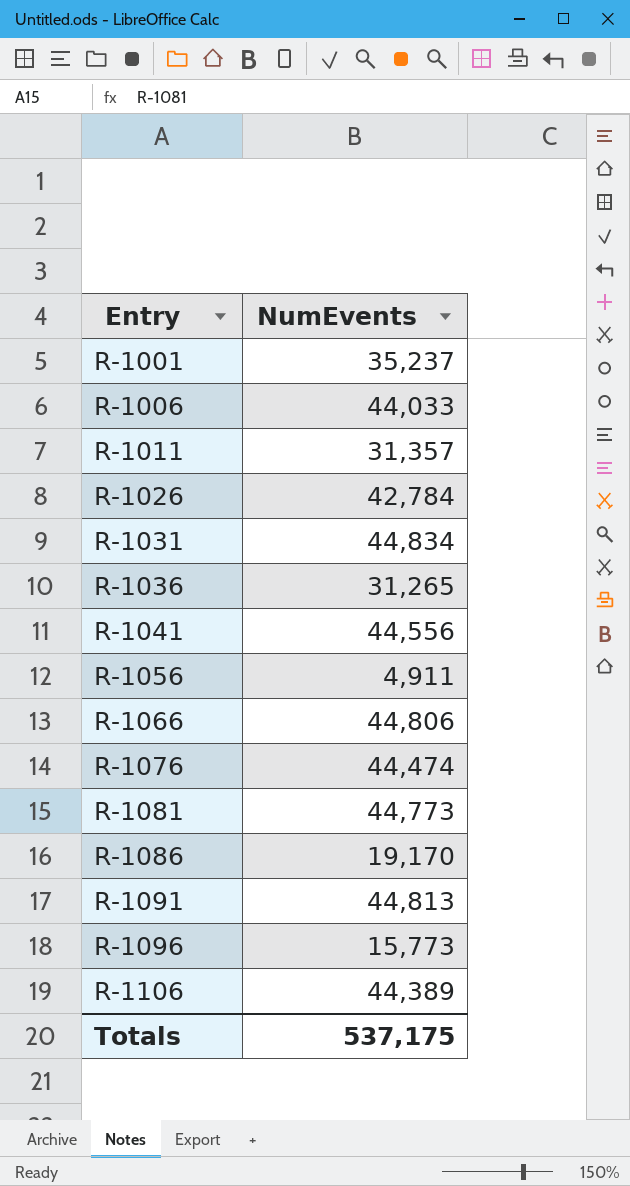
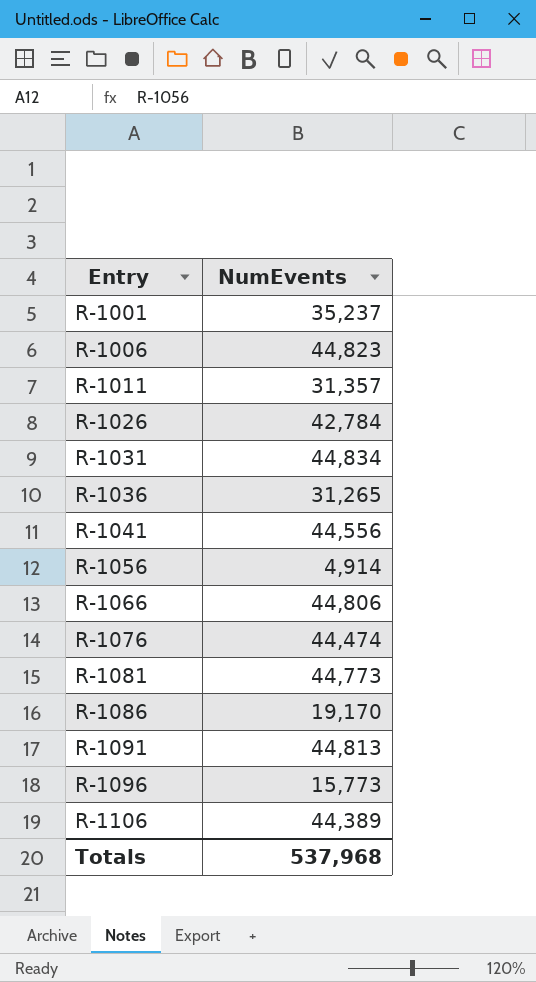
R-1006 | NumEvents: 44,033 -> 44,823
R-1056 | NumEvents: 4,911 -> 4,914
Totals | NumEvents: 537,175 -> 537,968

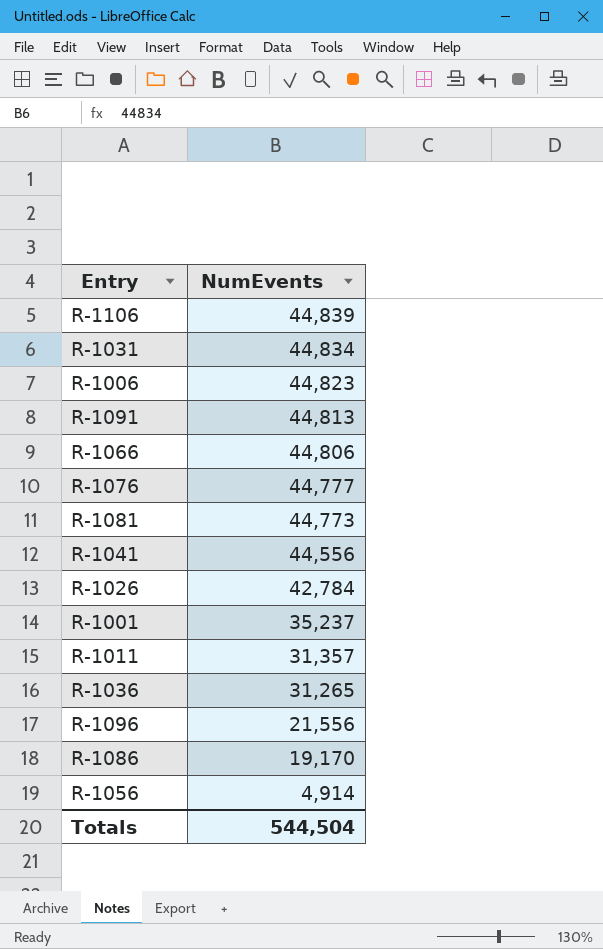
row order: Entry ascending -> NumEvents descending
R-1106 | NumEvents: 44,389 -> 44,839
R-1076 | NumEvents: 44,474 -> 44,777
R-1096 | NumEvents: 15,773 -> 21,556
Totals | NumEvents: 537,968 -> 544,504

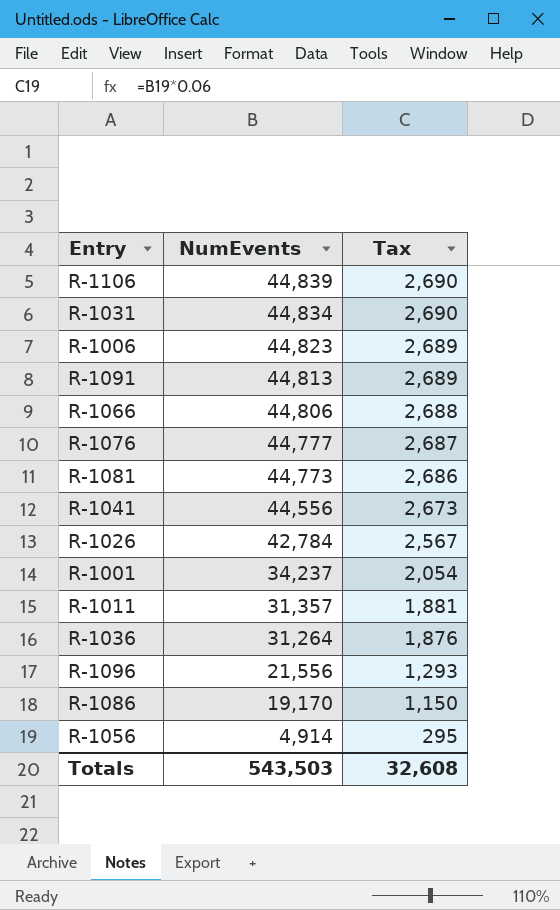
column Tax | formula: none -> [NumEvents] * 0.06
R-1001 | NumEvents: 35,237 -> 34,237
R-1036 | NumEvents: 31,265 -> 31,264
Totals | NumEvents: 544,504 -> 543,503

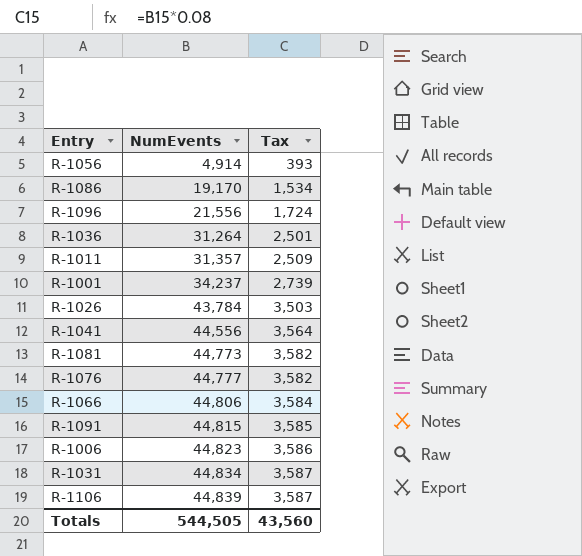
row order: NumEvents descending -> NumEvents ascending
column Tax | formula: [NumEvents] * 0.06 -> [NumEvents] * 0.08
R-1026 | NumEvents: 42,784 -> 43,784
R-1091 | NumEvents: 44,813 -> 44,815
Totals | NumEvents: 543,503 -> 544,505
Totals | Tax: 32,608 -> 43,560

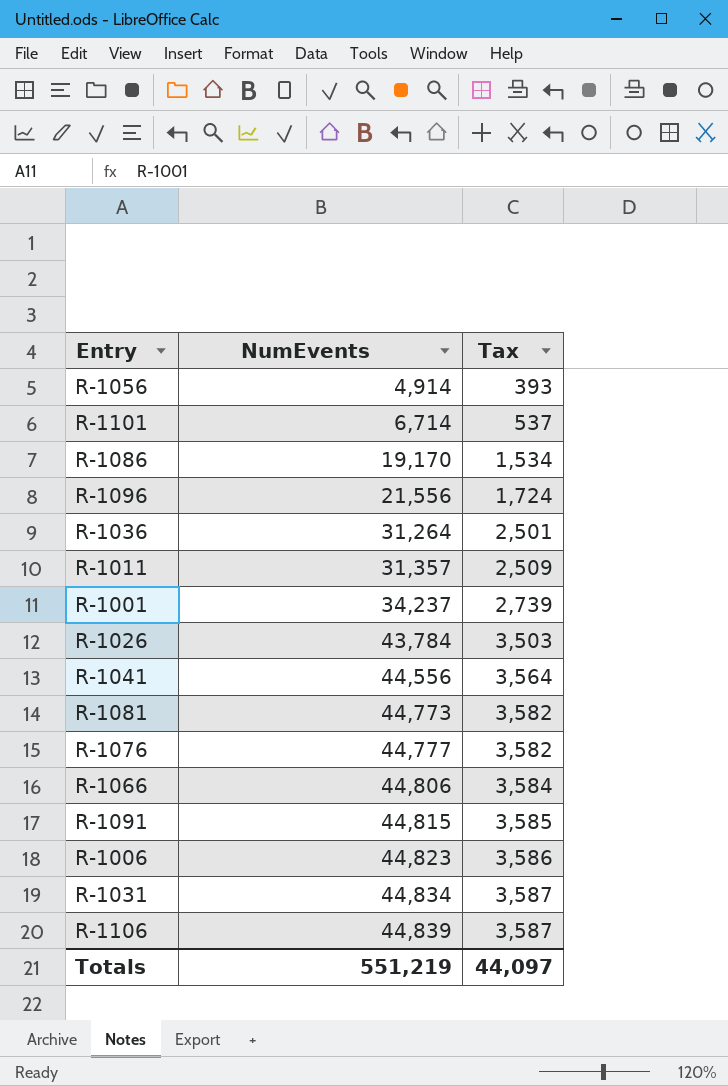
row R-1101: none -> 6,714 | 537
Totals | NumEvents: 544,505 -> 551,219
Totals | Tax: 43,560 -> 44,097

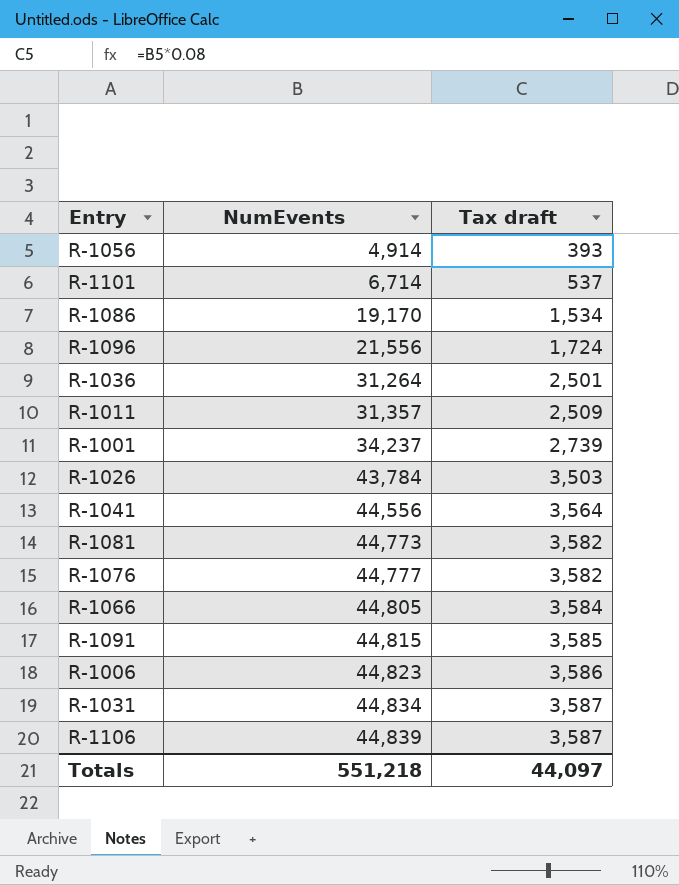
column name: Tax -> Tax draft
R-1066 | NumEvents: 44,806 -> 44,805
Totals | NumEvents: 551,219 -> 551,218

